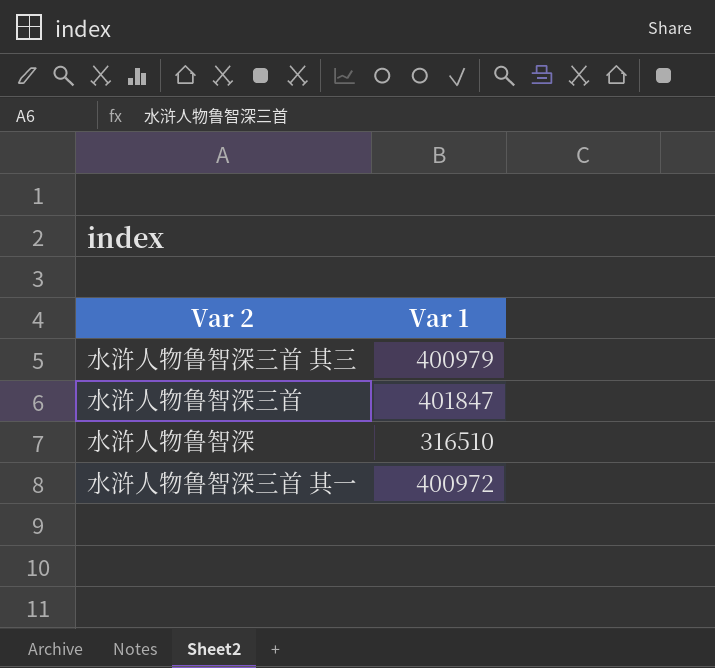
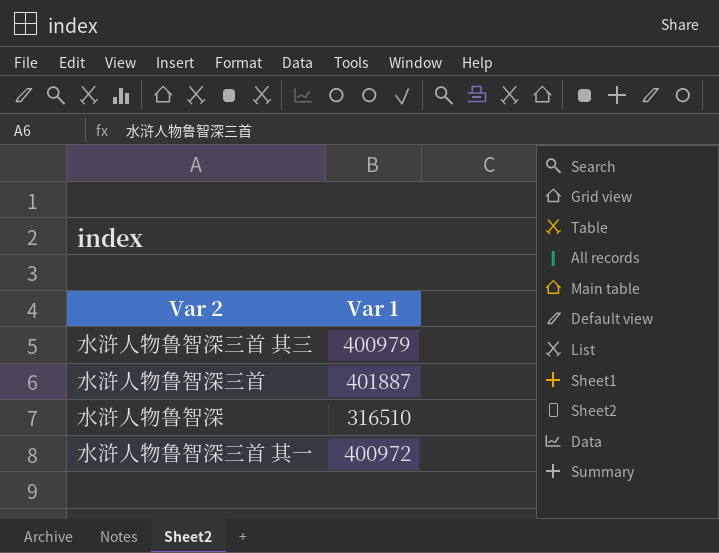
水浒人物鲁智深三首 | Var 1: 401847 -> 401887

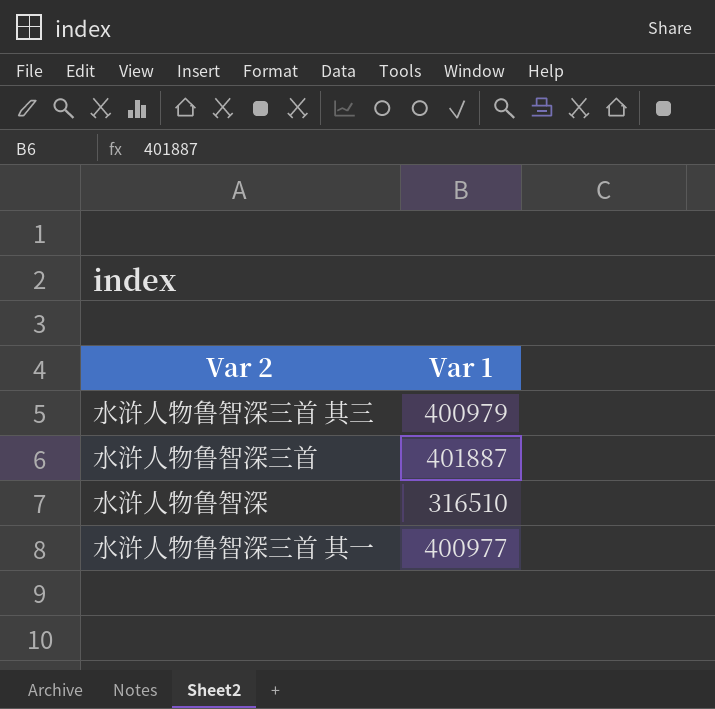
水浒人物鲁智深三首 其一 | Var 1: 400972 -> 400977

